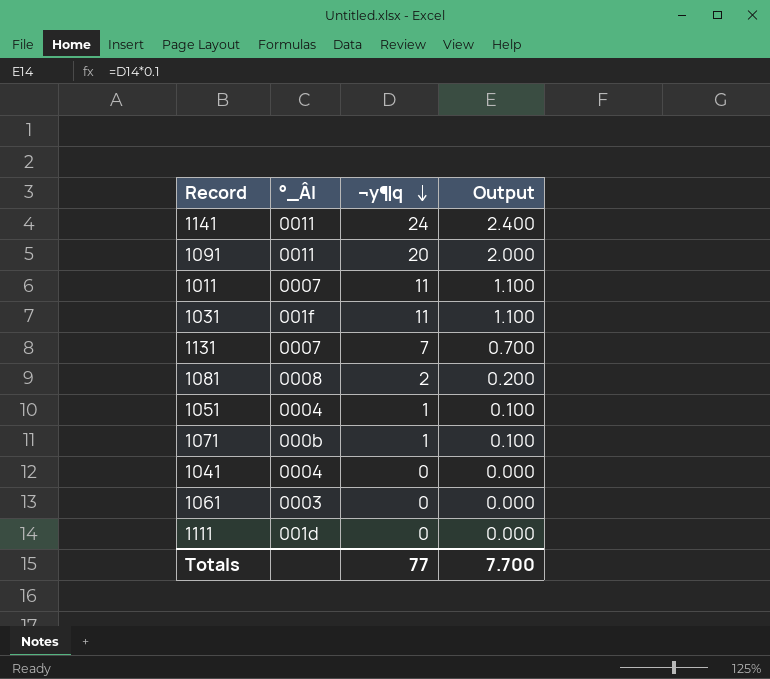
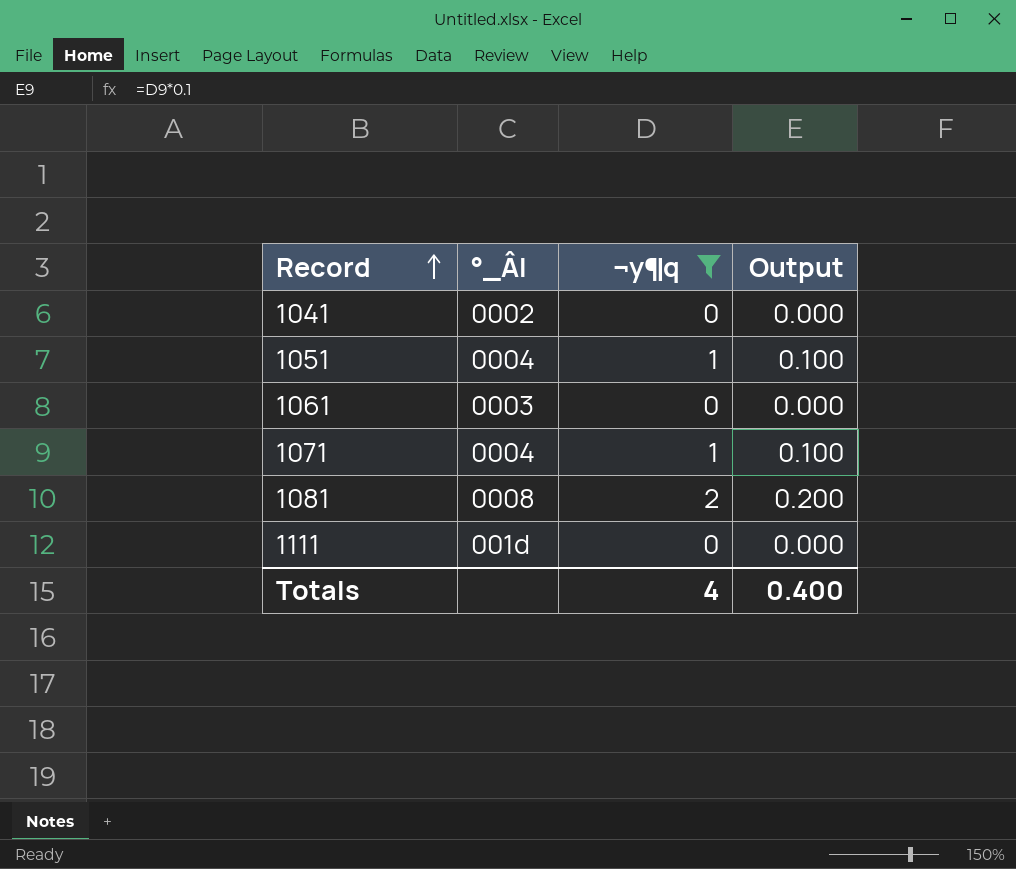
filter: none -> ¬y¶q <= 2
row order: ¬y¶q descending -> Record ascending
1041 | °_ÂI: 0004 -> 0002
1071 | °_ÂI: 000b -> 0004
Totals | ¬y¶q: 77 -> 4
Totals | Output: 7.700 -> 0.400

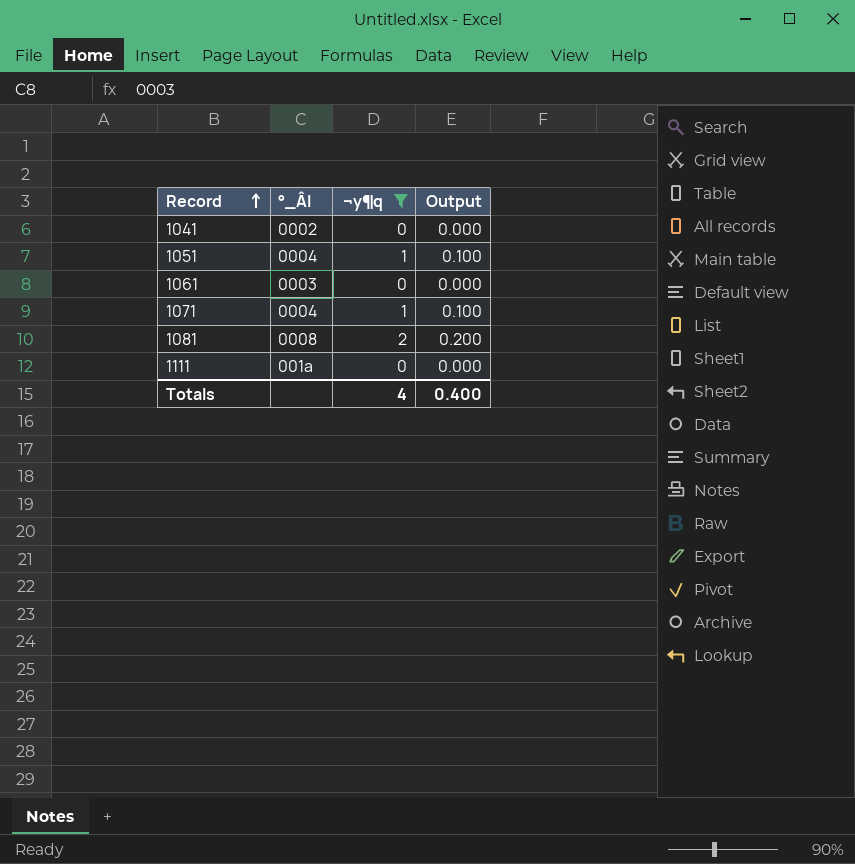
1111 | °_ÂI: 001d -> 001a

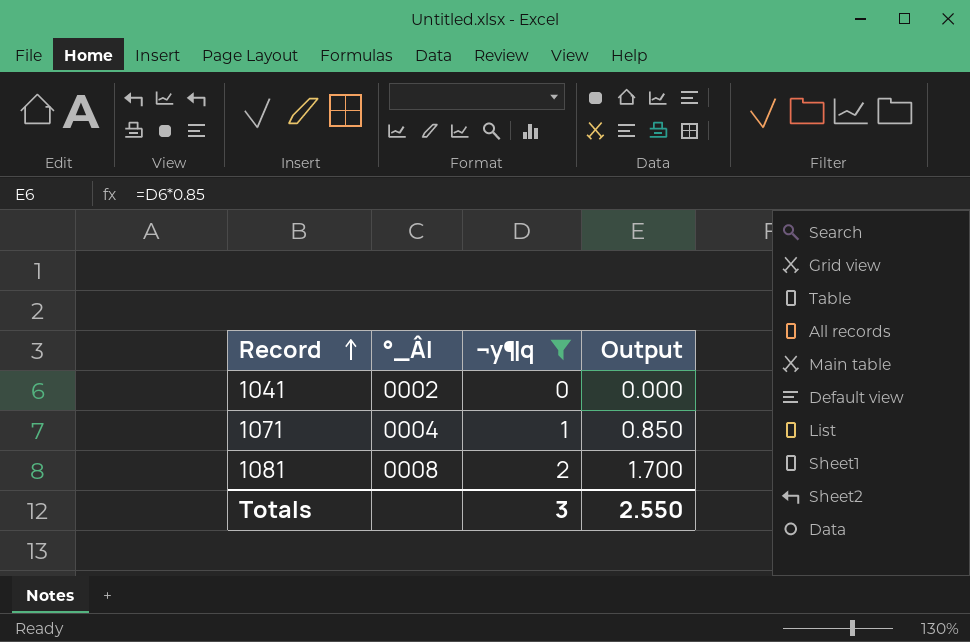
column Output | formula: [¬y¶q] * 0.1 -> [¬y¶q] * 0.85
row 1051: 0004 | 1 | 0.100 -> none
row 1061: 0003 | 0 | 0.000 -> none
row 1111: 001a | 0 | 0.000 -> none
Totals | ¬y¶q: 4 -> 3
Totals | Output: 0.400 -> 2.550

